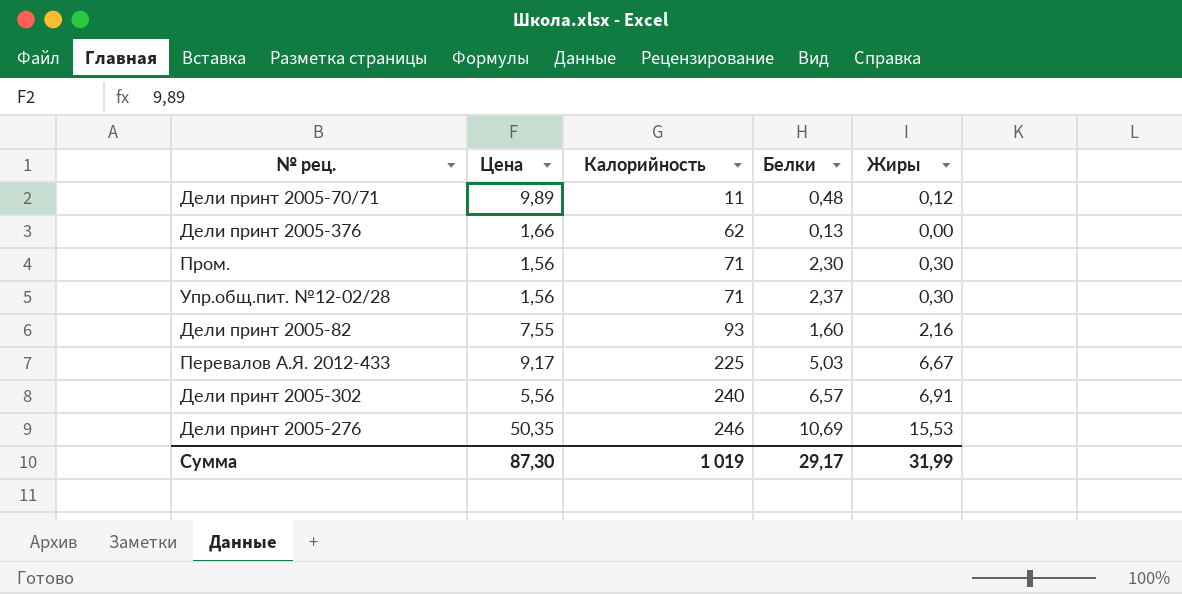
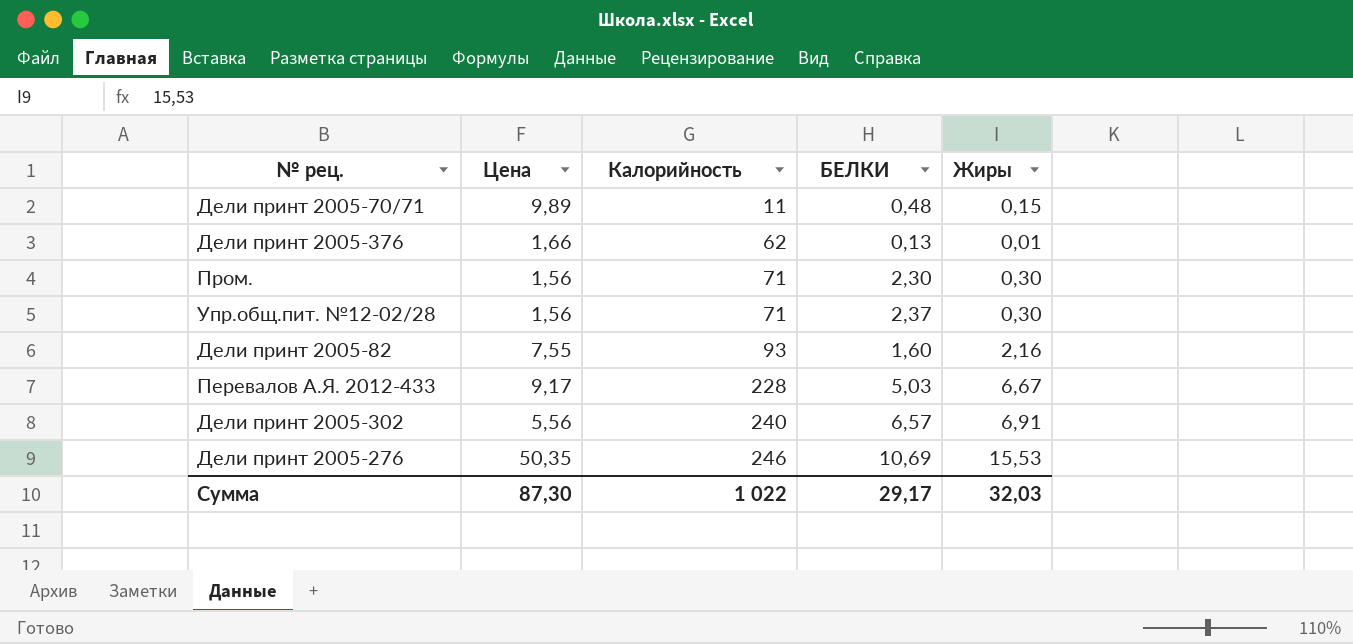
column name: Белки -> БЕЛКИ
Дели принт 2005-70/71 | Жиры: 0,12 -> 0,15
Дели принт 2005-376 | Жиры: 0,00 -> 0,01
Перевалов А.Я. 2012-433 | Калорийность: 225 -> 228
Сумма | Калорийность: 1 019 -> 1 022
Сумма | Жиры: 31,99 -> 32,03

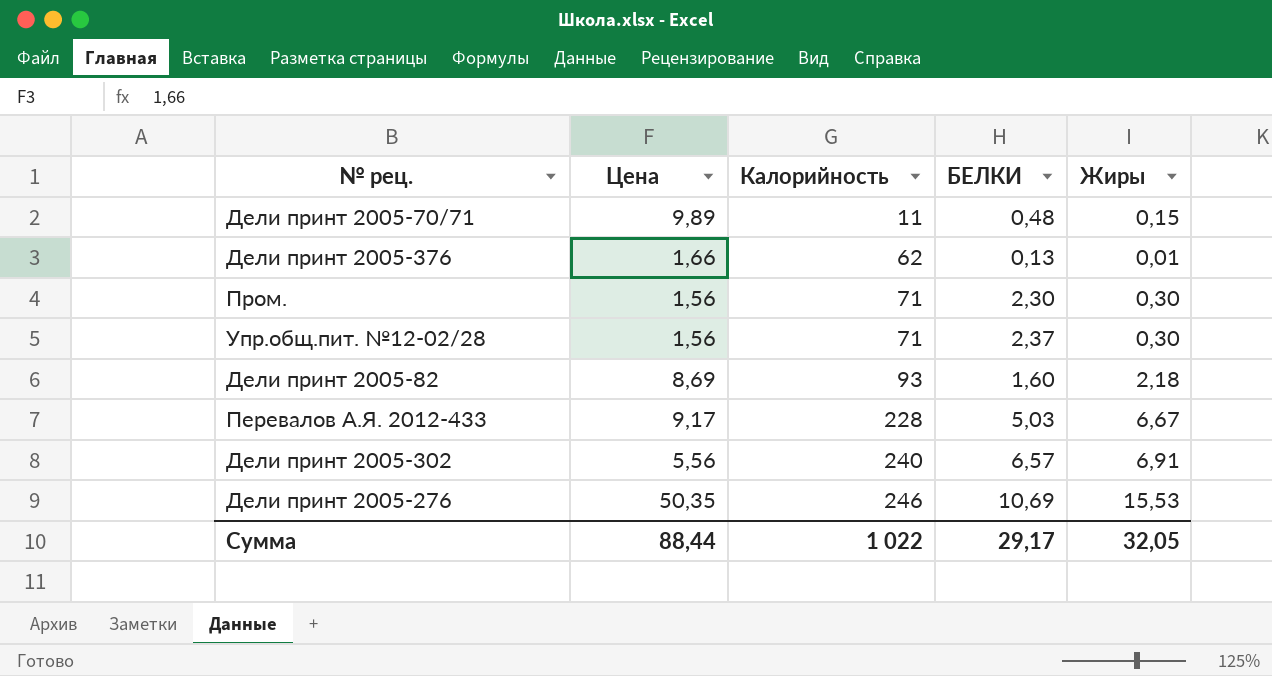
Дели принт 2005-82 | Цена: 7,55 -> 8,69
Дели принт 2005-82 | Жиры: 2,16 -> 2,18
Сумма | Цена: 87,30 -> 88,44
Сумма | Жиры: 32,03 -> 32,05

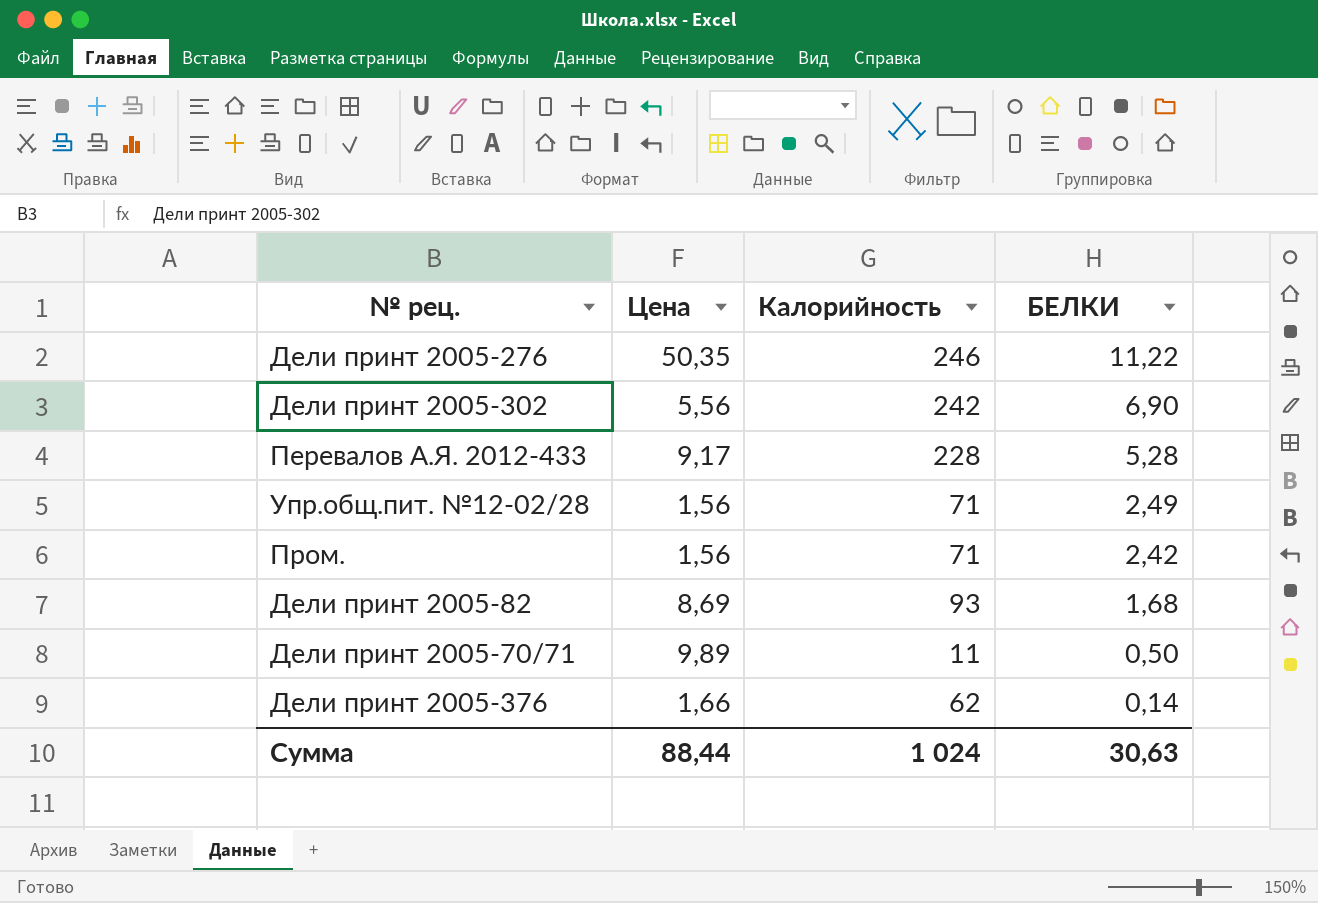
row order: Калорийность ascending -> БЕЛКИ descending
column Жиры | position: 5 -> none
Дели принт 2005-276 | БЕЛКИ: 10,69 -> 11,22
Дели принт 2005-302 | Калорийность: 240 -> 242
Дели принт 2005-302 | БЕЛКИ: 6,57 -> 6,90
Перевалов А.Я. 2012-433 | БЕЛКИ: 5,03 -> 5,28
Упр.общ.пит. №12-02/28 | БЕЛКИ: 2,37 -> 2,49
Пром. | БЕЛКИ: 2,30 -> 2,42
Дели принт 2005-82 | БЕЛКИ: 1,60 -> 1,68
Дели принт 2005-70/71 | БЕЛКИ: 0,48 -> 0,50
Дели принт 2005-376 | БЕЛКИ: 0,13 -> 0,14
Сумма | Калорийность: 1 022 -> 1 024
Сумма | БЕЛКИ: 29,17 -> 30,63

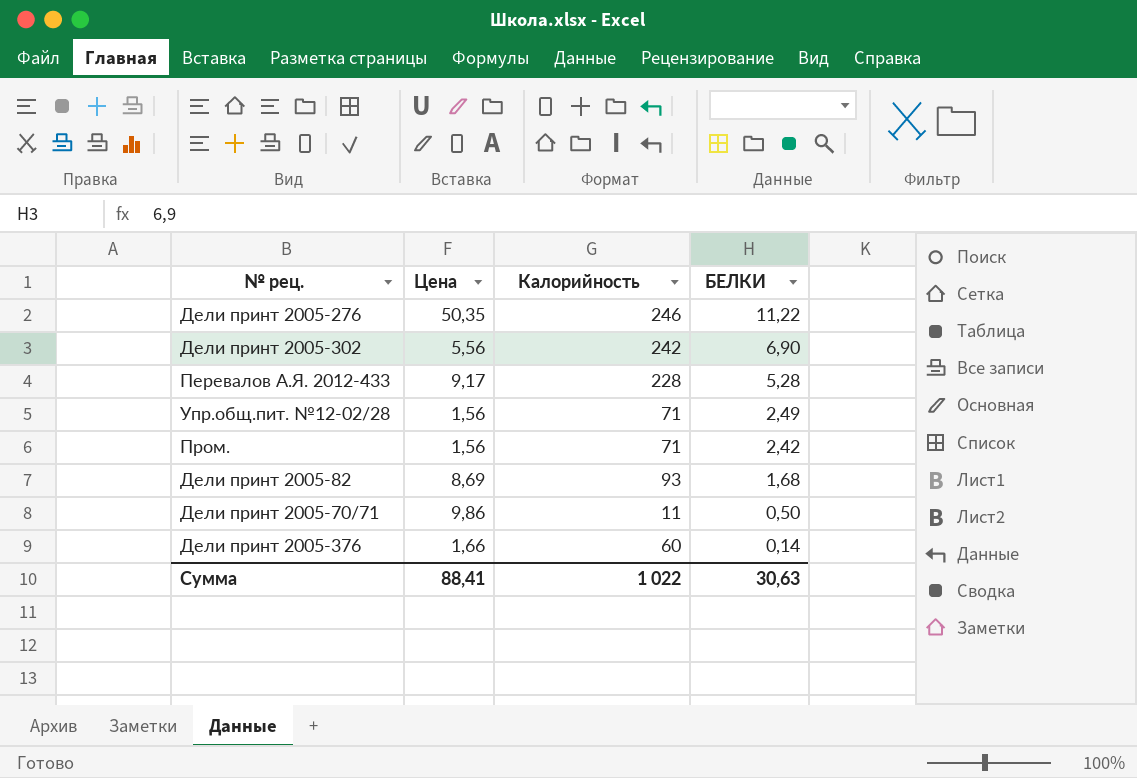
Дели принт 2005-70/71 | Цена: 9,89 -> 9,86
Дели принт 2005-376 | Калорийность: 62 -> 60
Сумма | Цена: 88,44 -> 88,41
Сумма | Калорийность: 1 024 -> 1 022

